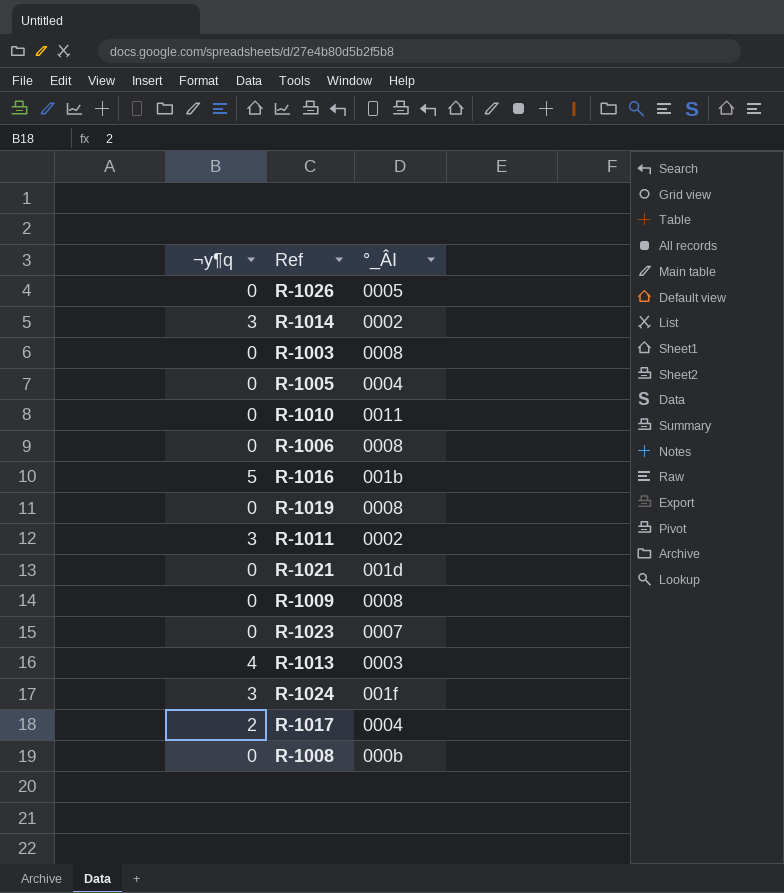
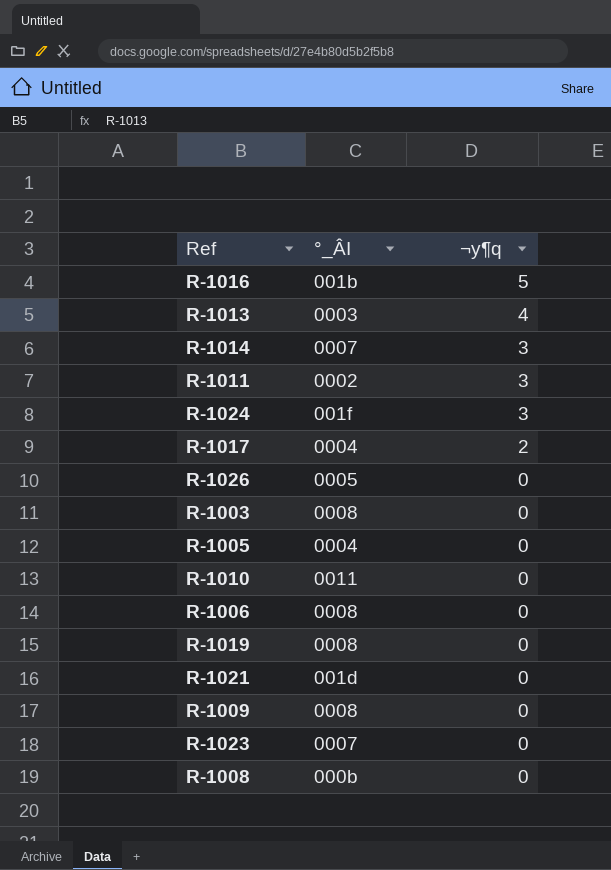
row order: none -> ¬y¶q descending
column ¬y¶q | position: 1 -> 3
R-1014 | °_ÂI: 0002 -> 0007

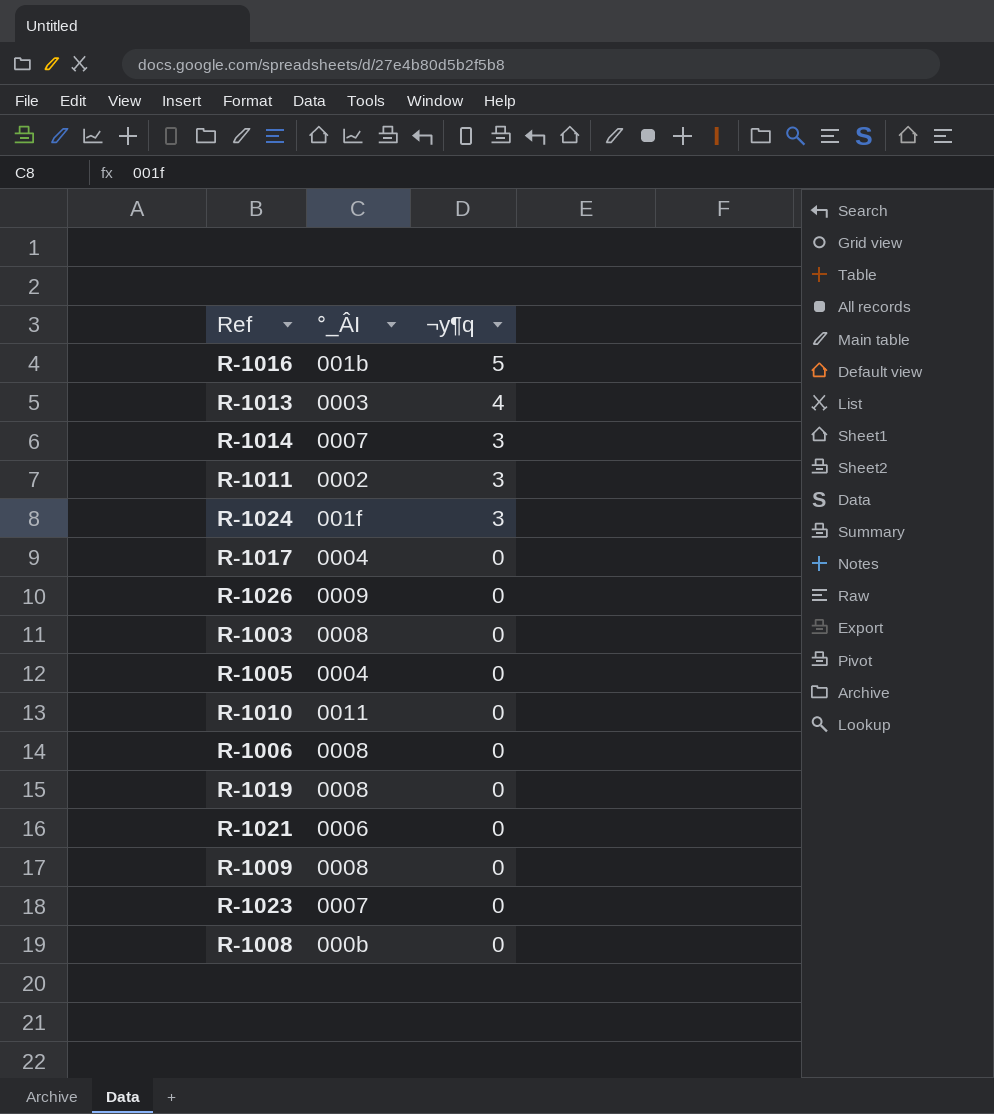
R-1017 | ¬y¶q: 2 -> 0
R-1026 | °_ÂI: 0005 -> 0009
R-1021 | °_ÂI: 001d -> 0006

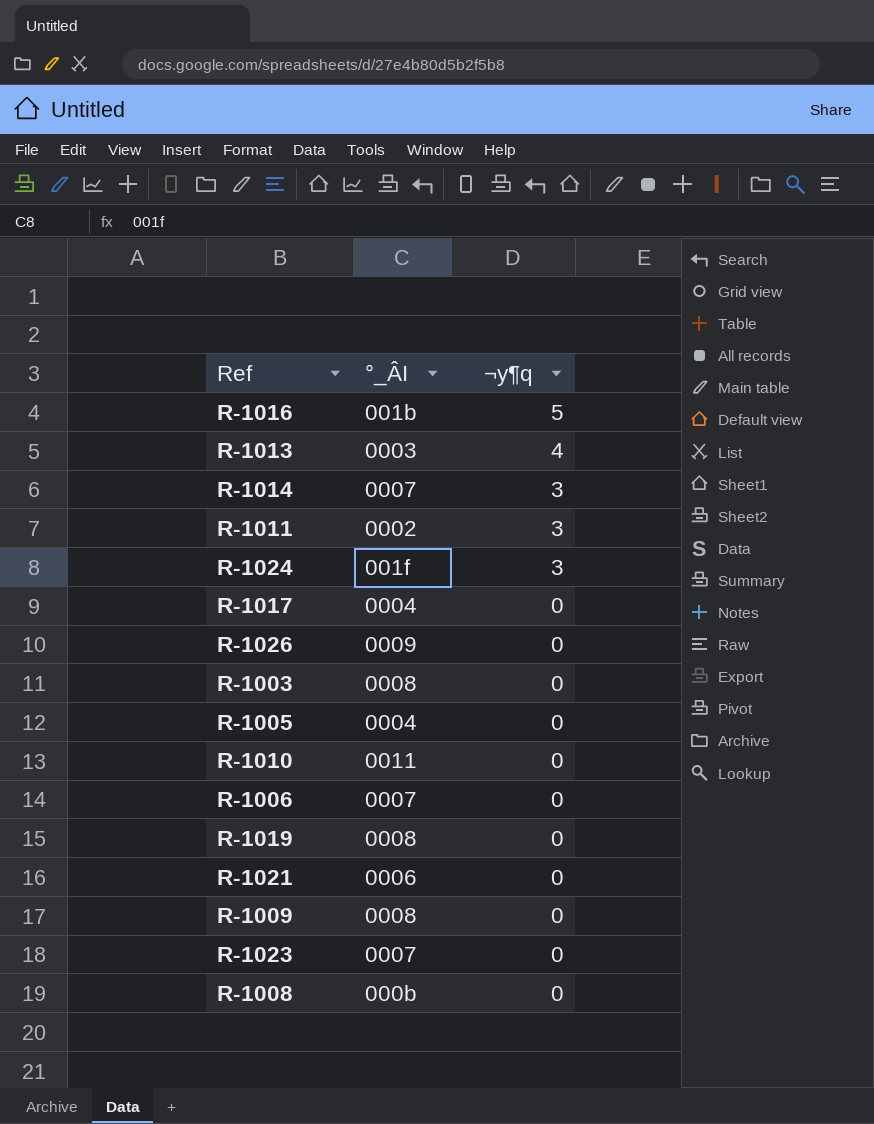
R-1006 | °_ÂI: 0008 -> 0007

